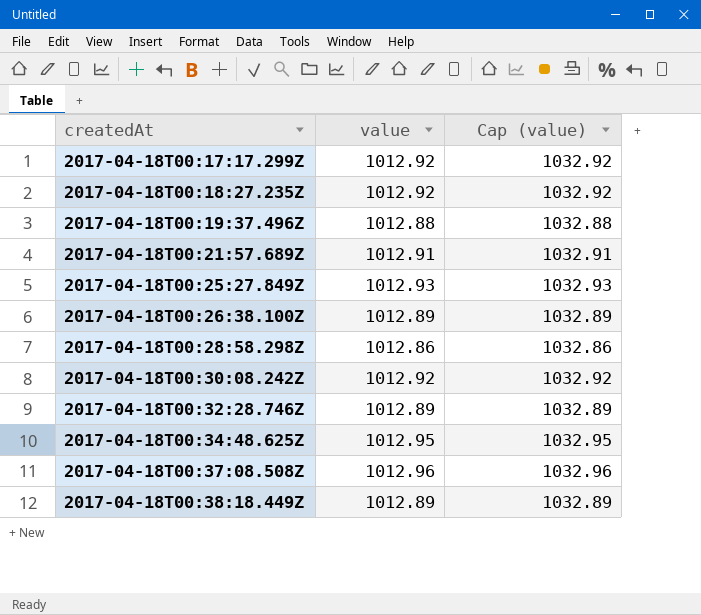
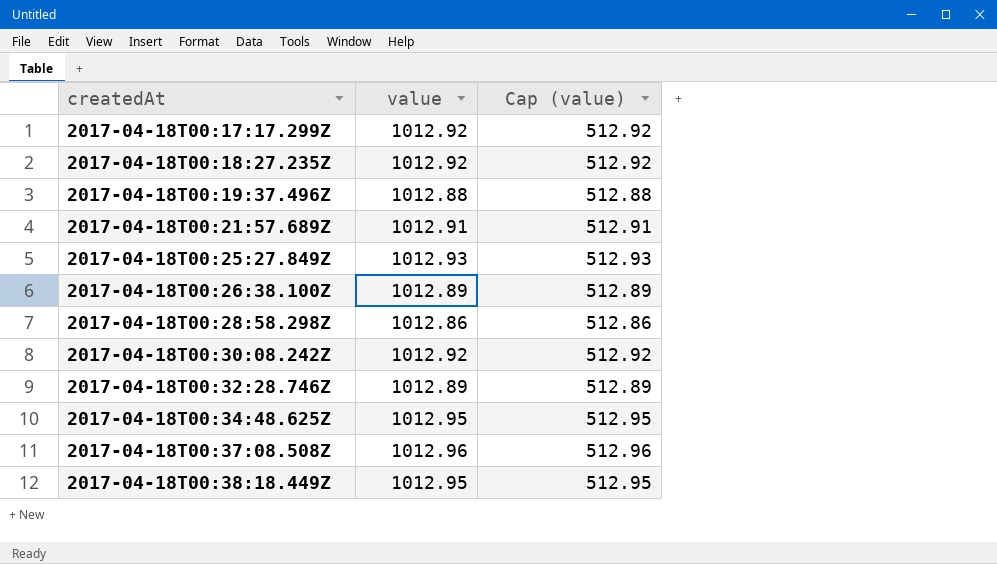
column Cap (value) | formula: [value] + 20 -> [value] - 500
2017-04-18T00:38:18.449Z | value: 1012.89 -> 1012.95

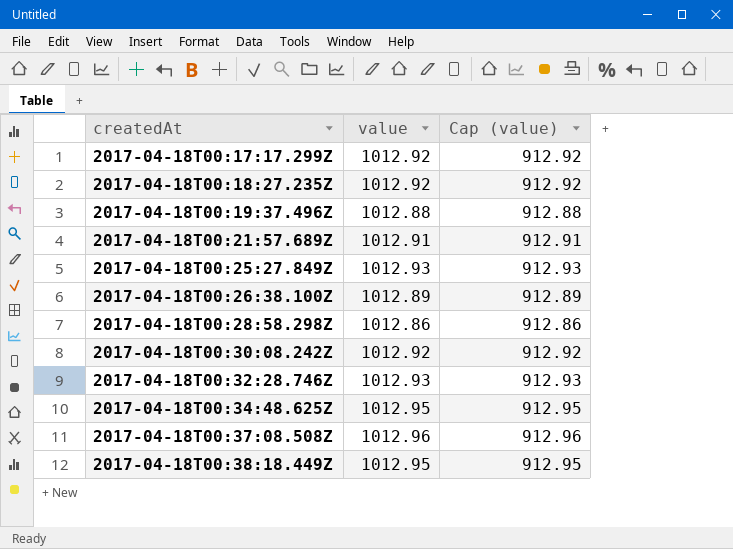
column Cap (value) | formula: [value] - 500 -> [value] - 100
2017-04-18T00:32:28.746Z | value: 1012.89 -> 1012.93

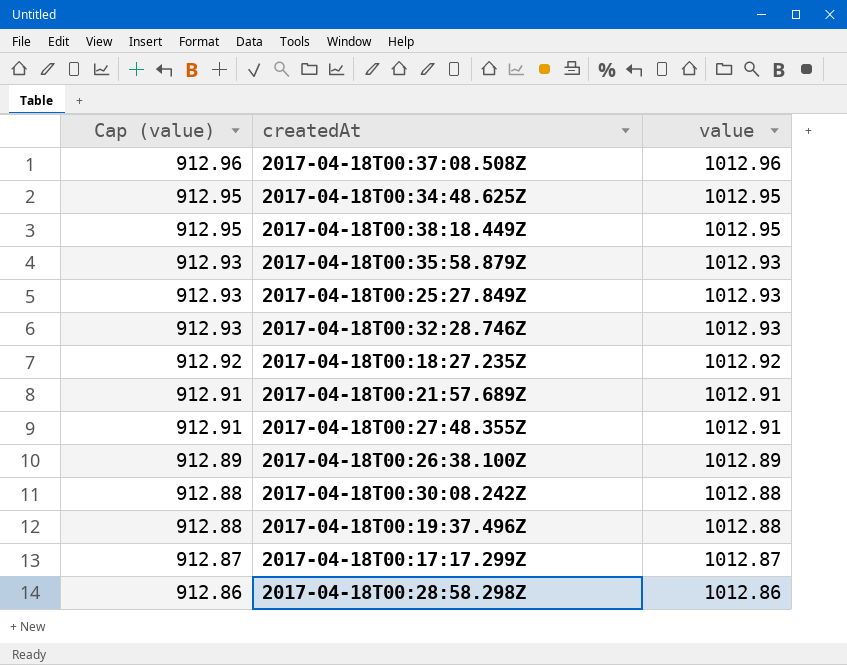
row order: createdAt ascending -> Cap (value) descending
column Cap (value) | position: 3 -> 1
row 2017-04-18T00:35:58.879Z: none -> 912.93 | 1012.93
row 2017-04-18T00:27:48.355Z: none -> 912.91 | 1012.91
2017-04-18T00:30:08.242Z | Cap (value): 912.92 -> 912.88
2017-04-18T00:30:08.242Z | value: 1012.92 -> 1012.88
2017-04-18T00:17:17.299Z | Cap (value): 912.92 -> 912.87
2017-04-18T00:17:17.299Z | value: 1012.92 -> 1012.87

